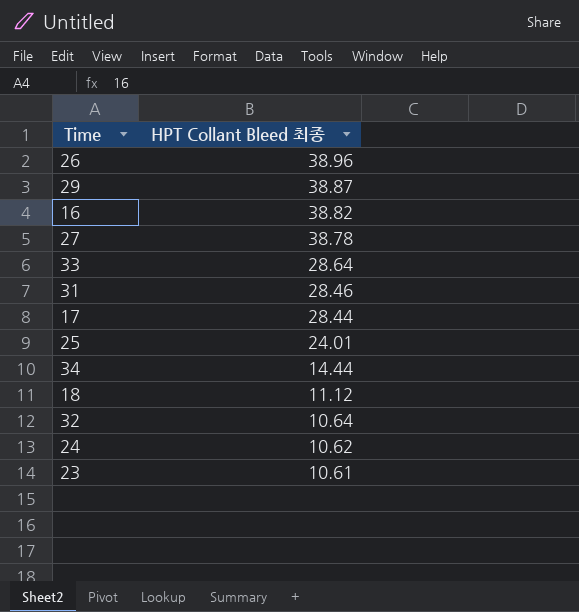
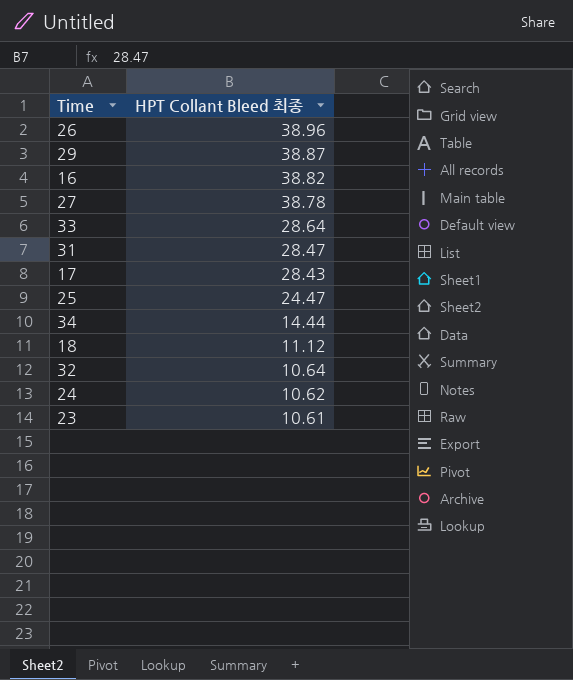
31 | HPT Collant Bleed 최종: 28.46 -> 28.47
17 | HPT Collant Bleed 최종: 28.44 -> 28.43
25 | HPT Collant Bleed 최종: 24.01 -> 24.47

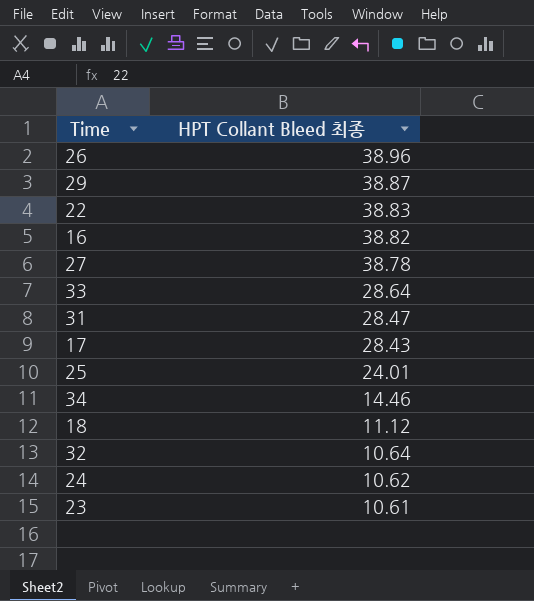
row 22: none -> 38.83
25 | HPT Collant Bleed 최종: 24.47 -> 24.01
34 | HPT Collant Bleed 최종: 14.44 -> 14.46

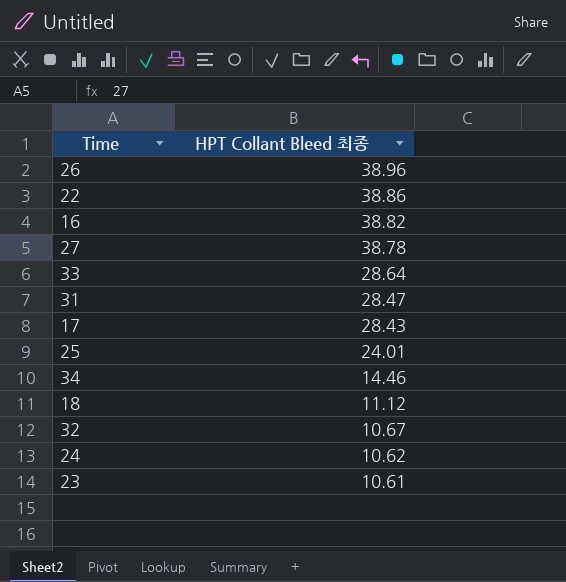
row 29: 38.87 -> none
22 | HPT Collant Bleed 최종: 38.83 -> 38.86
32 | HPT Collant Bleed 최종: 10.64 -> 10.67

